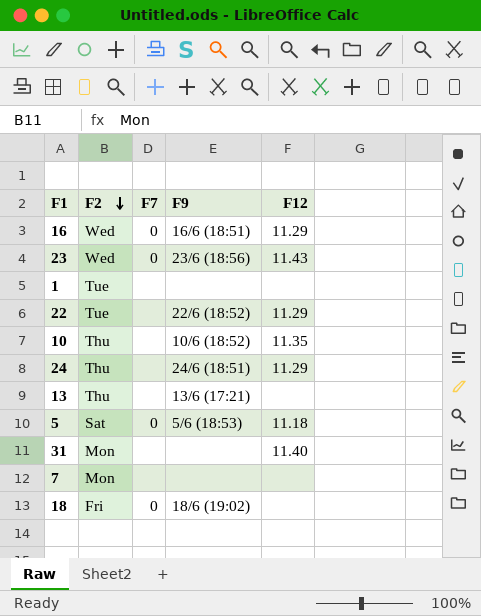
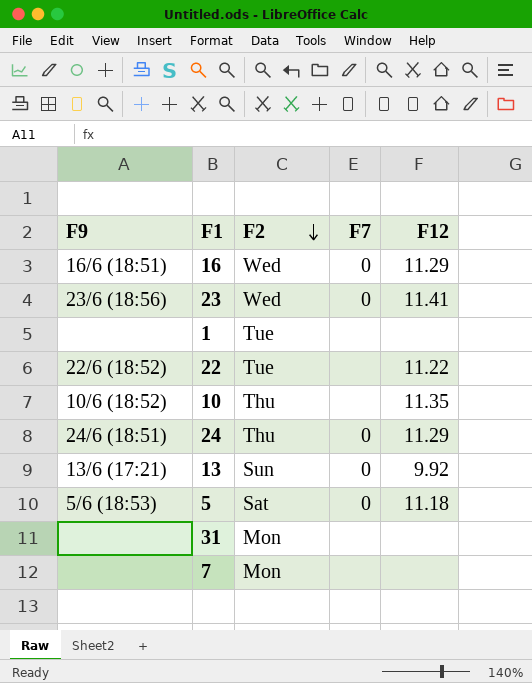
column F9 | position: 4 -> 1
row 18: Fri | 0 | 18/6 (19:02) | none -> none
23 | F12: 11.43 -> 11.41
22 | F12: 11.29 -> 11.22
24 | F7: none -> 0
13 | F2: Thu -> Sun
13 | F7: none -> 0
13 | F12: none -> 9.92
31 | F12: 11.40 -> none

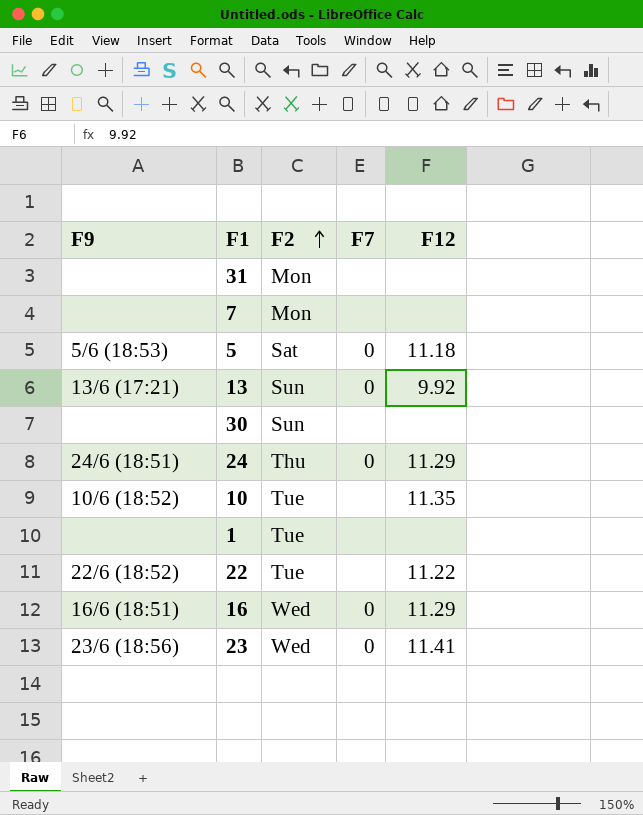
row order: F2 descending -> F2 ascending
row 30: none -> none | Sun | none | none
10 | F2: Thu -> Tue

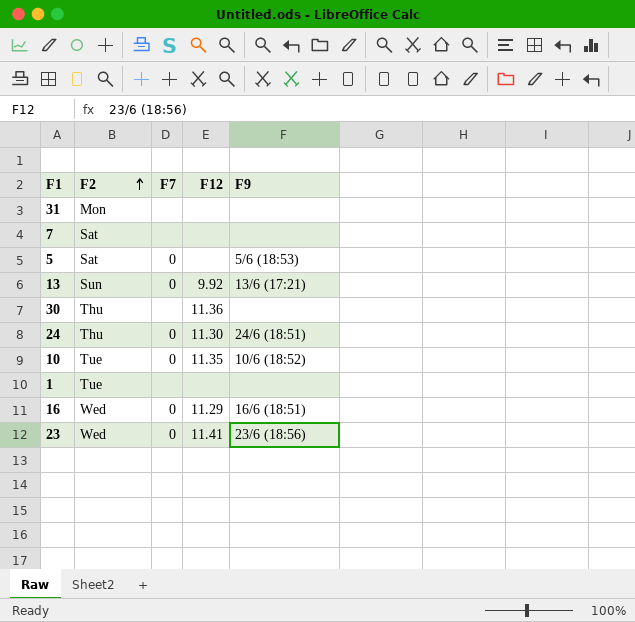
column F9 | position: 1 -> 5
row 22: 22/6 (18:52) | Tue | none | 11.22 -> none
7 | F2: Mon -> Sat
5 | F12: 11.18 -> none
30 | F2: Sun -> Thu
30 | F12: none -> 11.36
24 | F12: 11.29 -> 11.30
10 | F7: none -> 0

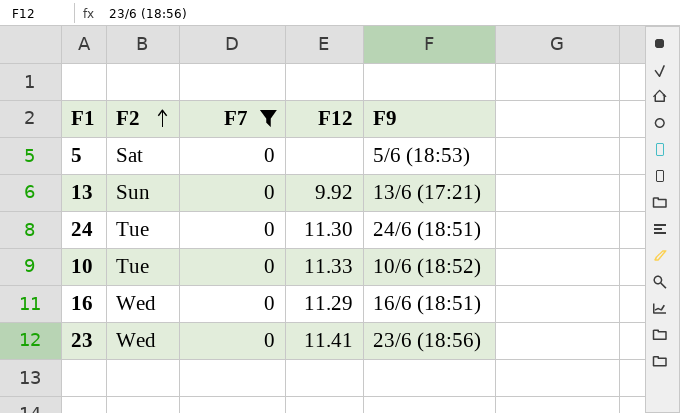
filter: none -> F7 = 0
24 | F2: Thu -> Tue
10 | F12: 11.35 -> 11.33

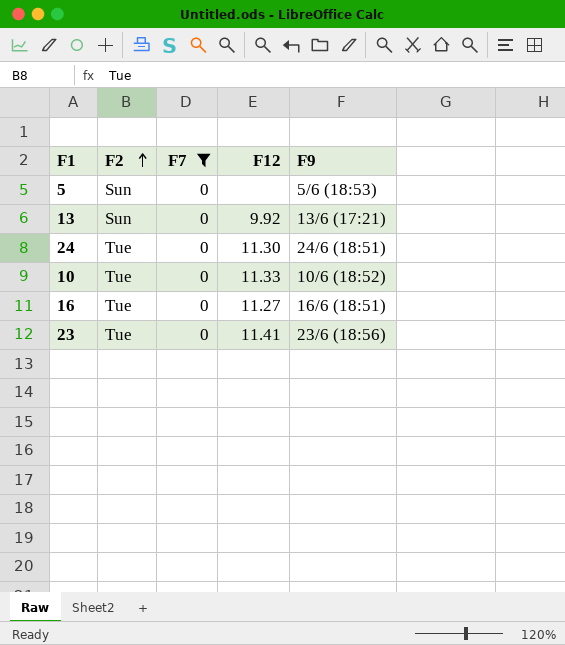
5 | F2: Sat -> Sun
16 | F2: Wed -> Tue
16 | F12: 11.29 -> 11.27
23 | F2: Wed -> Tue

